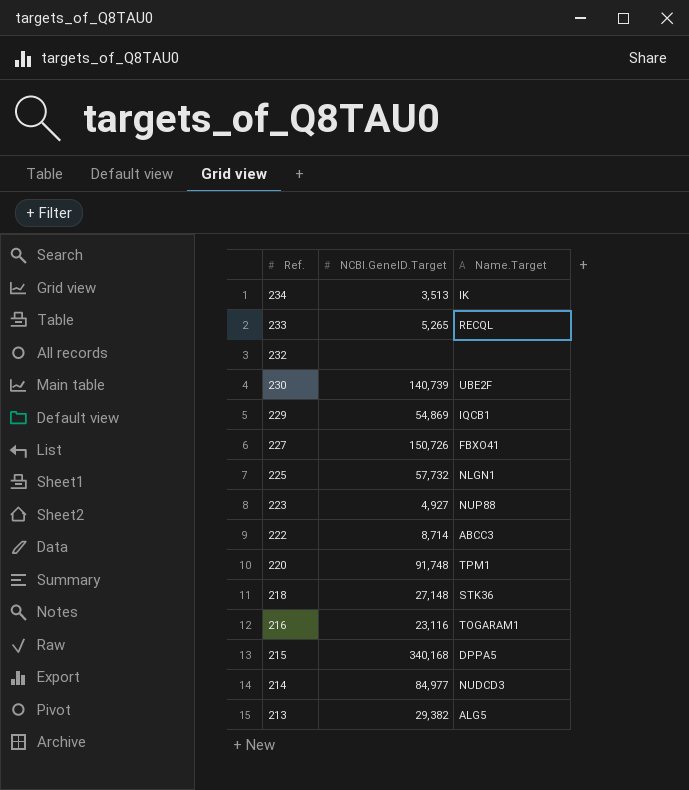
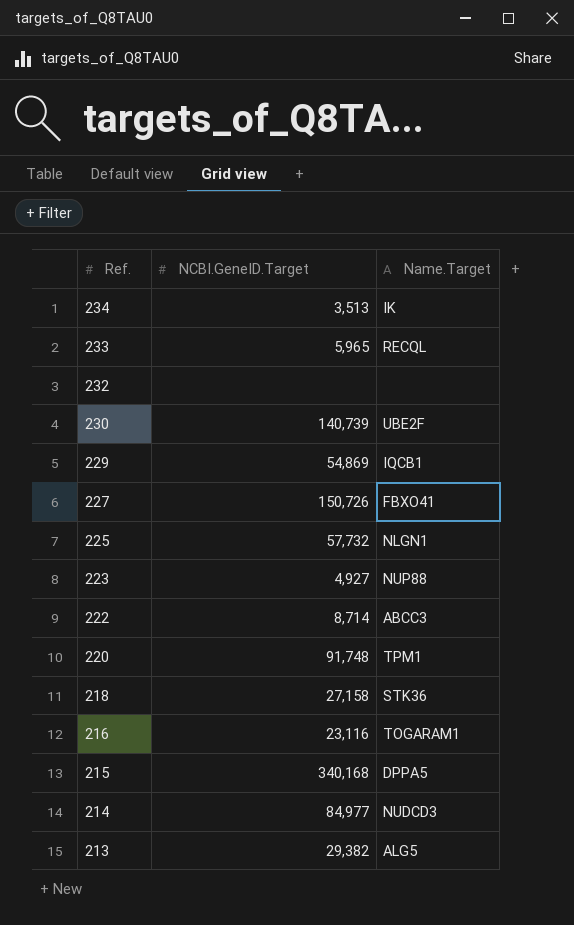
233 | NCBI.GeneID.Target: 5,265 -> 5,965
218 | NCBI.GeneID.Target: 27,148 -> 27,158

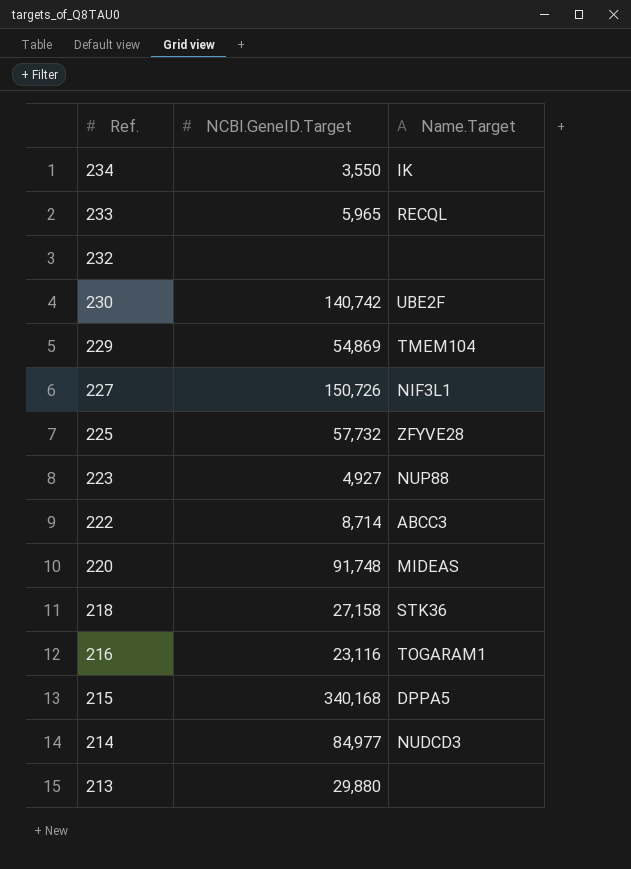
234 | NCBI.GeneID.Target: 3,513 -> 3,550
230 | NCBI.GeneID.Target: 140,739 -> 140,742
229 | Name.Target: IQCB1 -> TMEM104
227 | Name.Target: FBXO41 -> NIF3L1
225 | Name.Target: NLGN1 -> ZFYVE28
220 | Name.Target: TPM1 -> MIDEAS
213 | NCBI.GeneID.Target: 29,382 -> 29,880
213 | Name.Target: ALG5 -> none

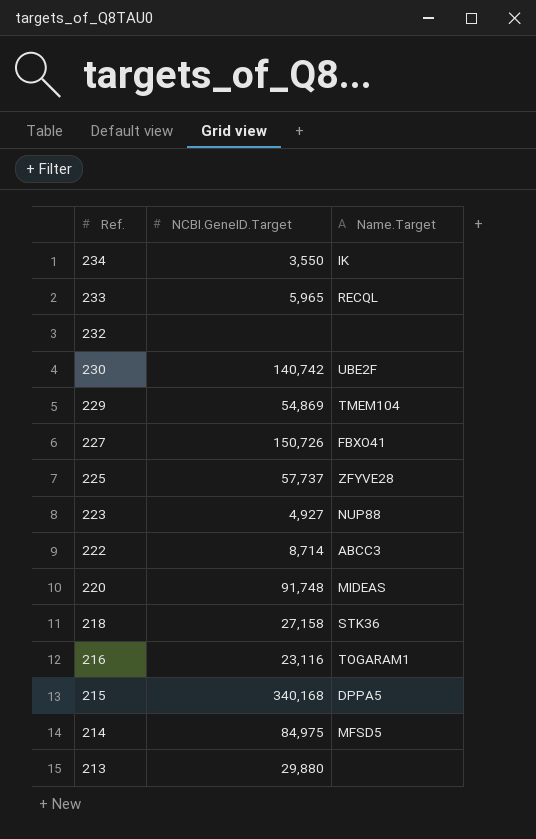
227 | Name.Target: NIF3L1 -> FBXO41
225 | NCBI.GeneID.Target: 57,732 -> 57,737
214 | NCBI.GeneID.Target: 84,977 -> 84,975
214 | Name.Target: NUDCD3 -> MFSD5

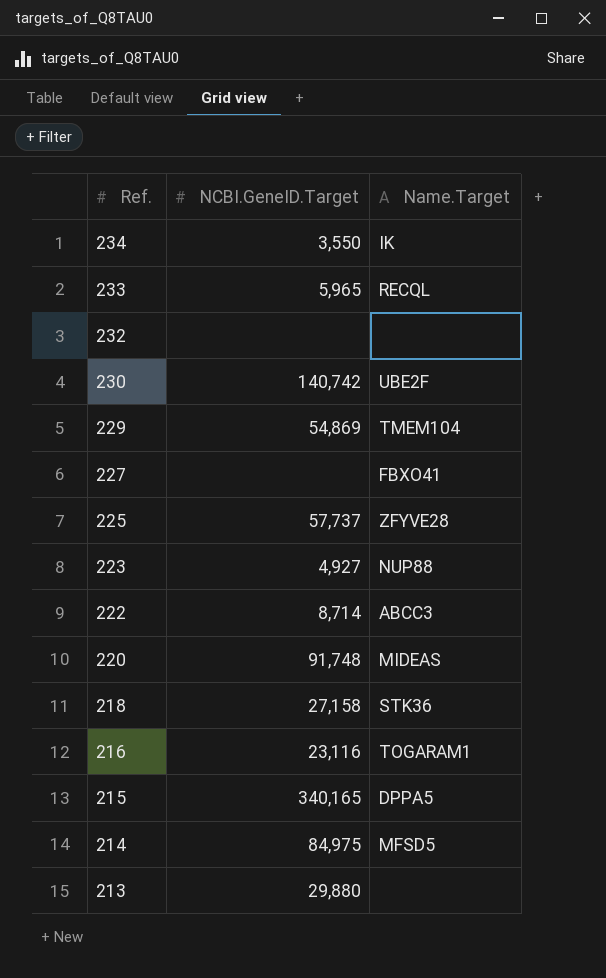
227 | NCBI.GeneID.Target: 150,726 -> none
215 | NCBI.GeneID.Target: 340,168 -> 340,165

